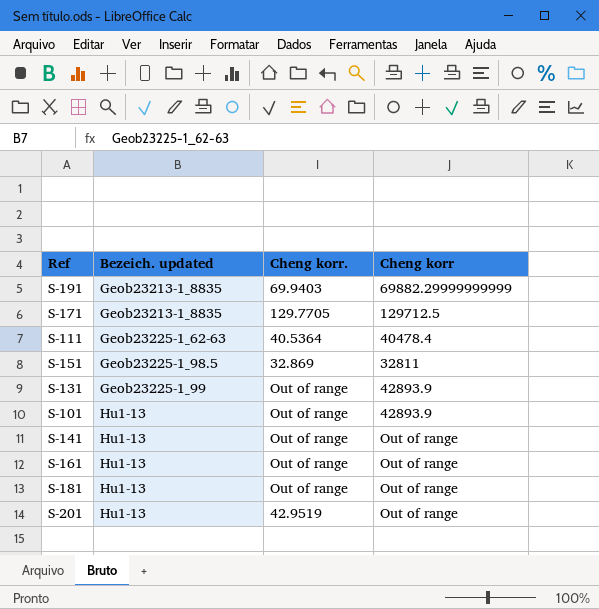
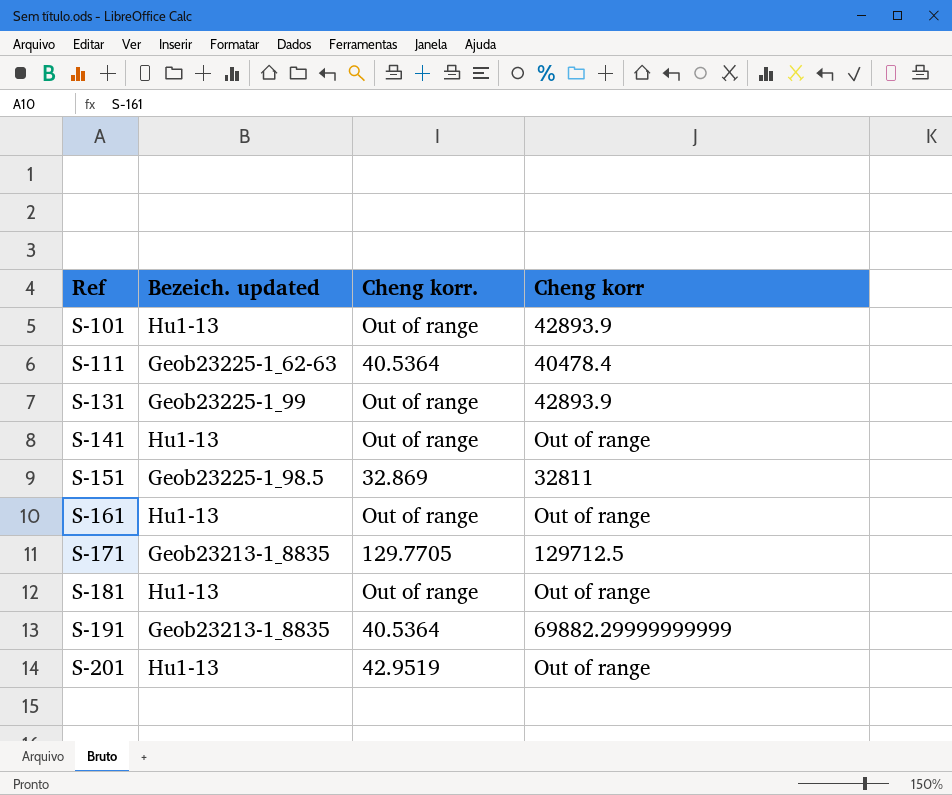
row order: Bezeich. updated ascending -> Ref ascending
S-191 | Cheng korr.: 69.9403 -> 40.5364

